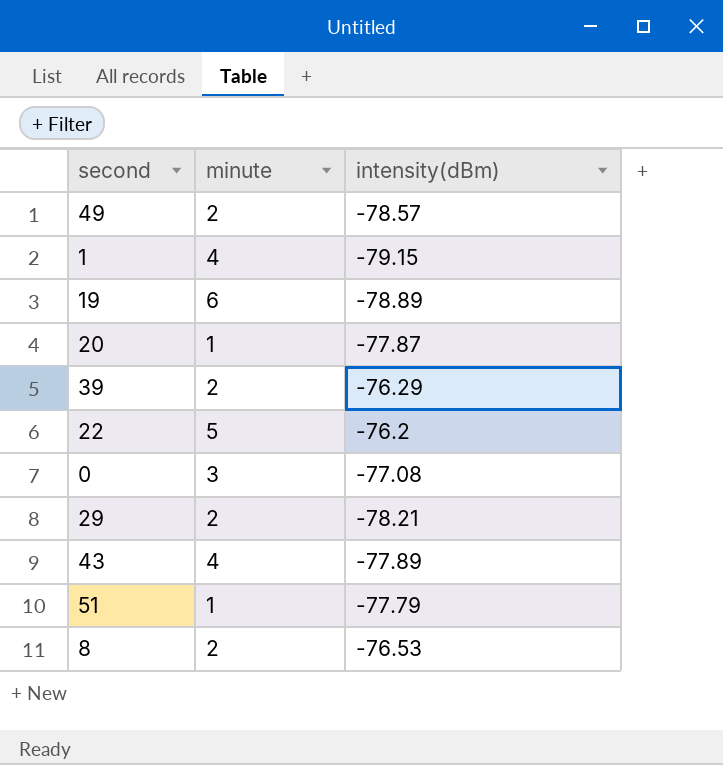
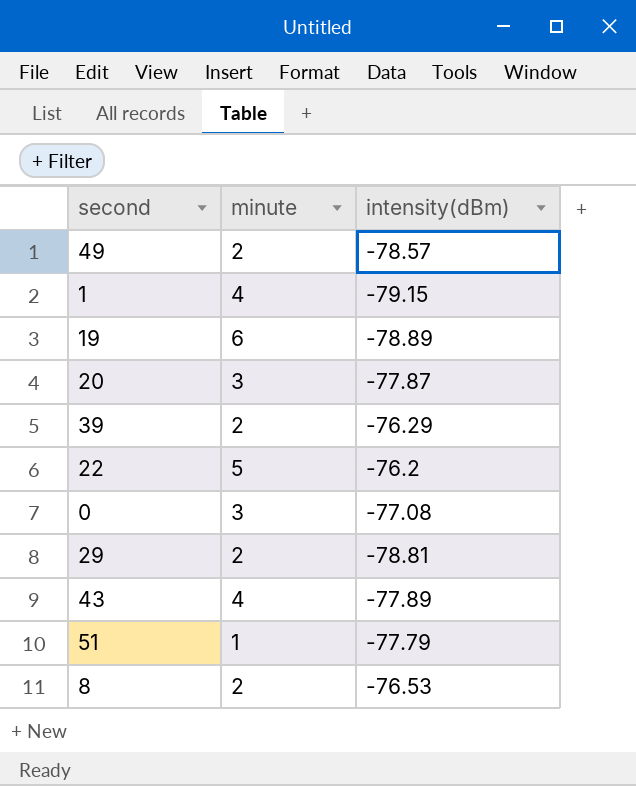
20 | minute: 1 -> 3
29 | intensity(dBm): -78.21 -> -78.81

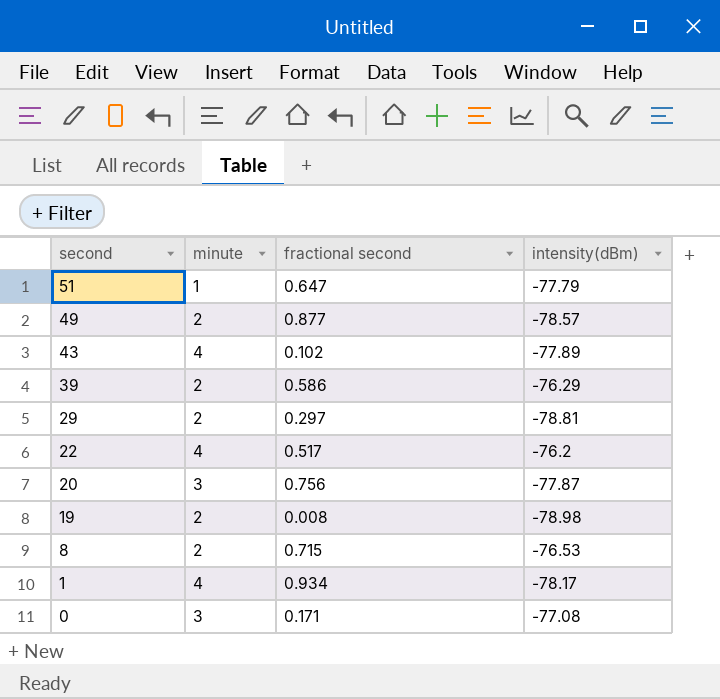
row order: none -> second descending
column fractional second | position: none -> 3
22 | minute: 5 -> 4
19 | minute: 6 -> 2
19 | intensity(dBm): -78.89 -> -78.98
1 | intensity(dBm): -79.15 -> -78.17

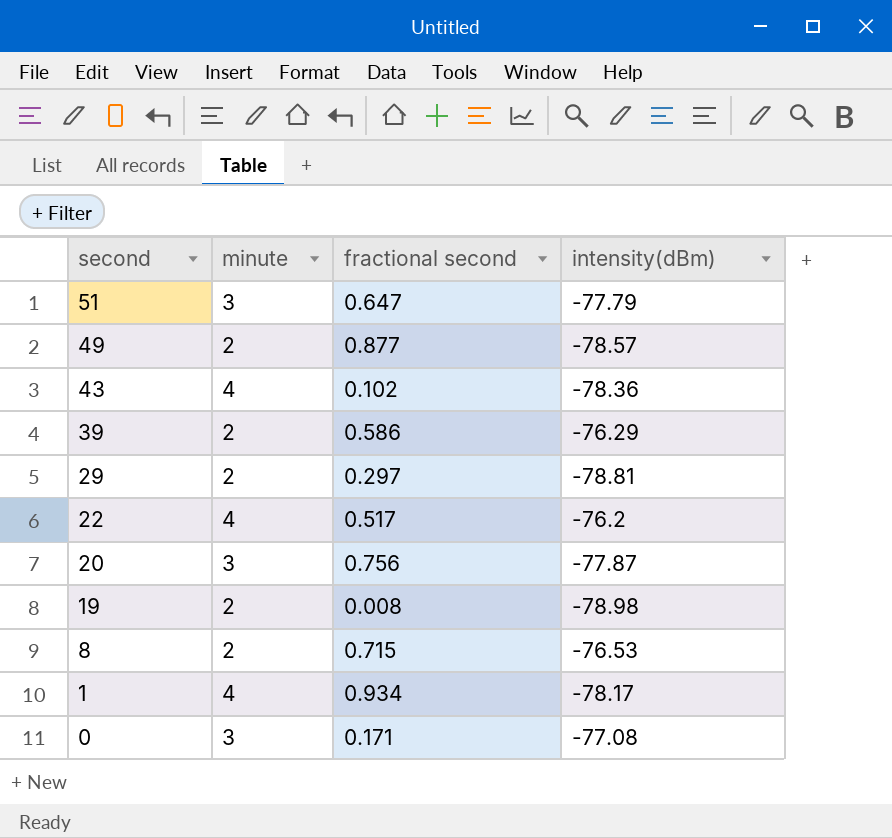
51 | minute: 1 -> 3
43 | intensity(dBm): -77.89 -> -78.36

